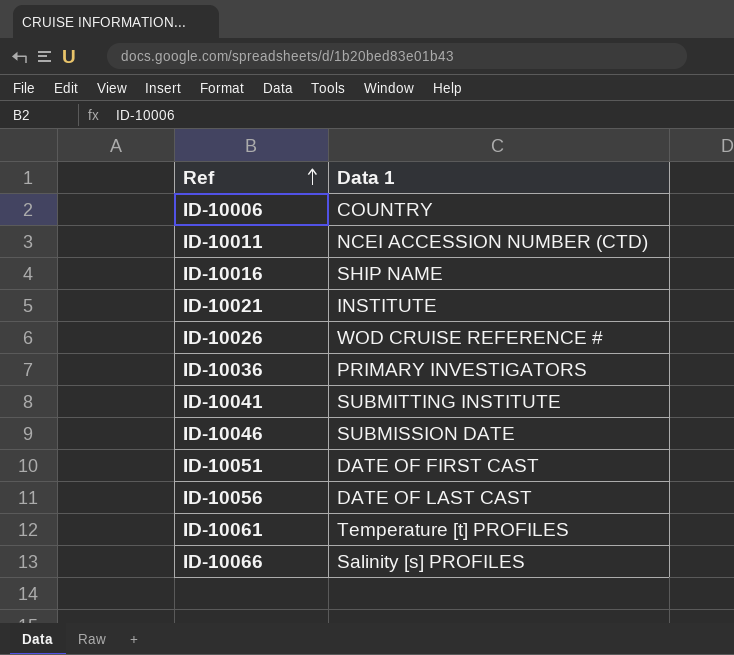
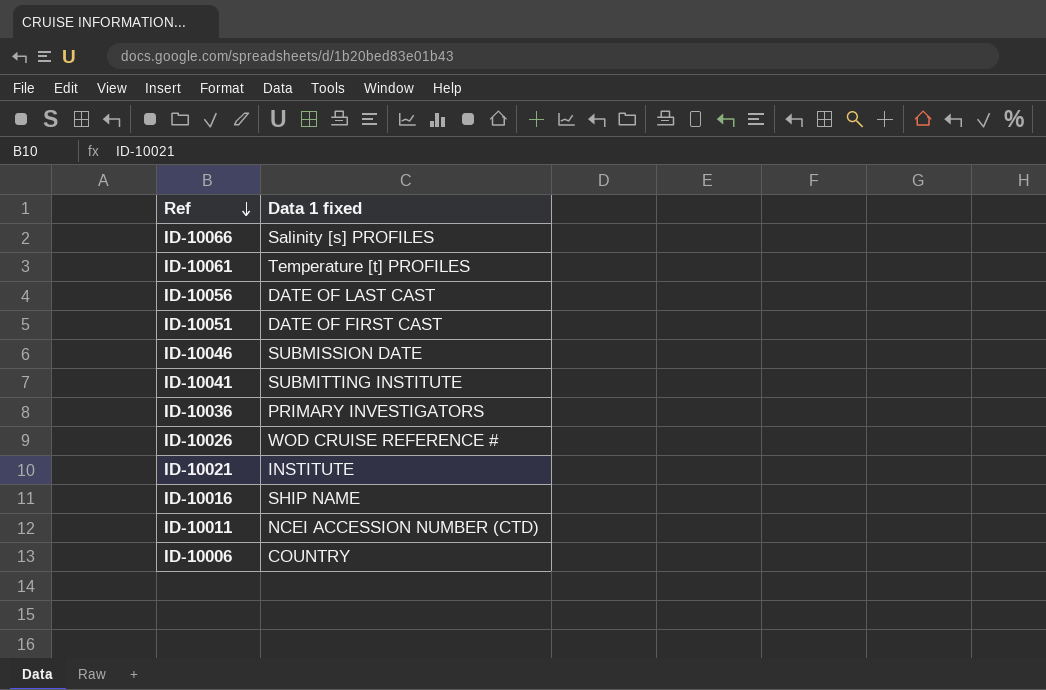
row order: Ref ascending -> Ref descending
column name: Data 1 -> Data 1 fixed

